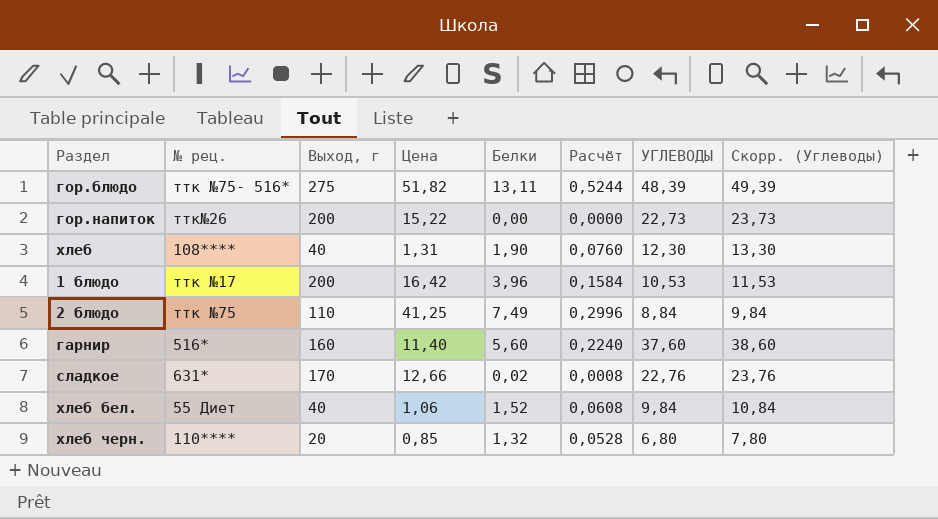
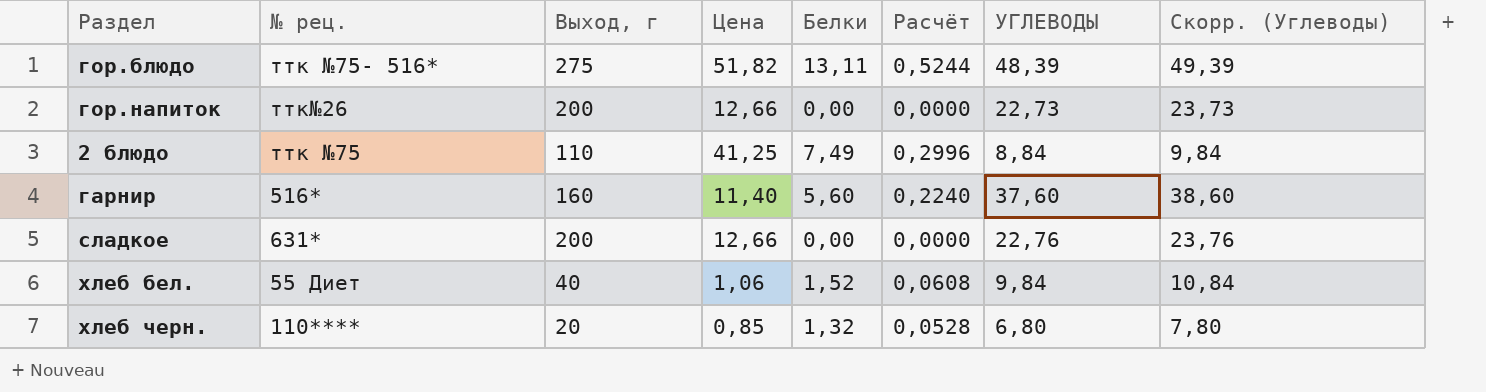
row хлеб: 108**** | 40 | 1,31 | 1,90 | 0,0760 | 12,30 | 13,30 -> none
row 1 блюдо: ттк №17 | 200 | 16,42 | 3,96 | 0,1584 | 10,53 | 11,53 -> none
гор.напиток | Цена: 15,22 -> 12,66
сладкое | Выход, г: 170 -> 200
сладкое | Белки: 0,02 -> 0,00
сладкое | Расчёт: 0,0008 -> 0,0000

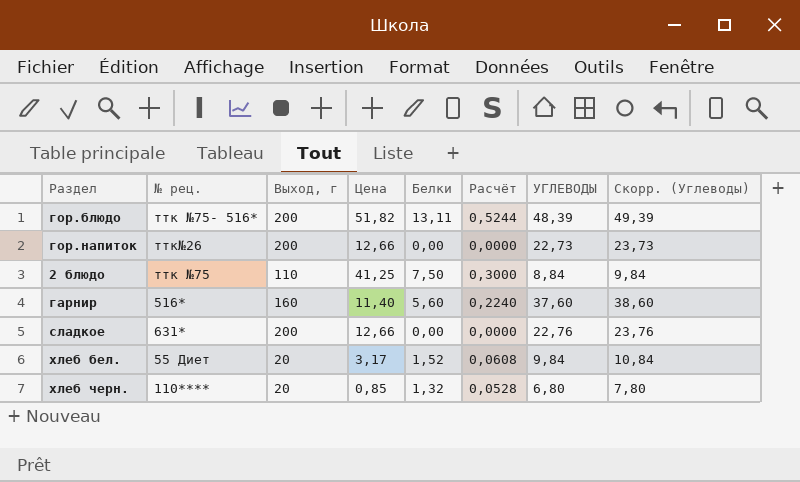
гор.блюдо | Выход, г: 275 -> 200
2 блюдо | Белки: 7,49 -> 7,50
2 блюдо | Расчёт: 0,2996 -> 0,3000
хлеб бел. | Выход, г: 40 -> 20
хлеб бел. | Цена: 1,06 -> 3,17

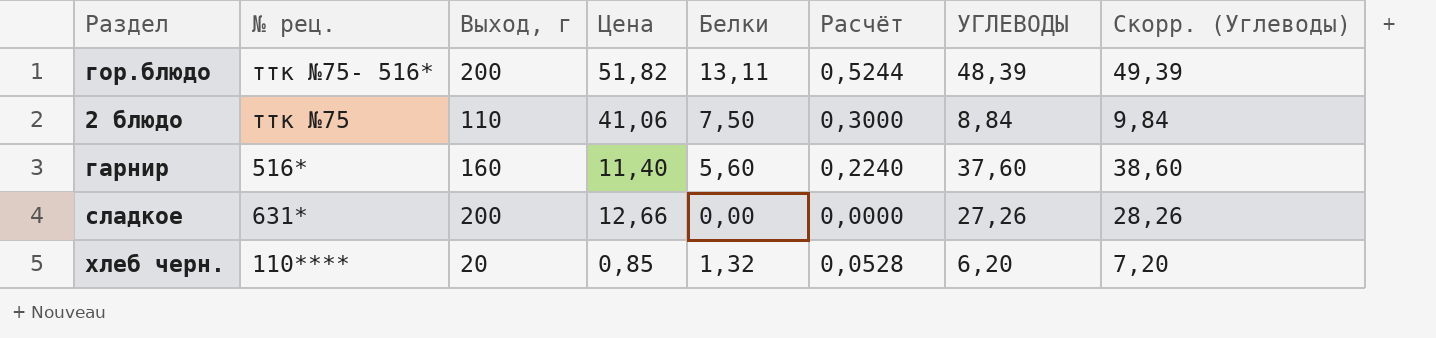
row гор.напиток: ттк№26 | 200 | 12,66 | 0,00 | 0,0000 | 22,73 | 23,73 -> none
row хлеб бел.: 55 Диет | 20 | 3,17 | 1,52 | 0,0608 | 9,84 | 10,84 -> none
2 блюдо | Цена: 41,25 -> 41,06
сладкое | УГЛЕВОДЫ: 22,76 -> 27,26
сладкое | Скорр. (Углеводы): 23,76 -> 28,26
хлеб черн. | УГЛЕВОДЫ: 6,80 -> 6,20
хлеб черн. | Скорр. (Углеводы): 7,80 -> 7,20

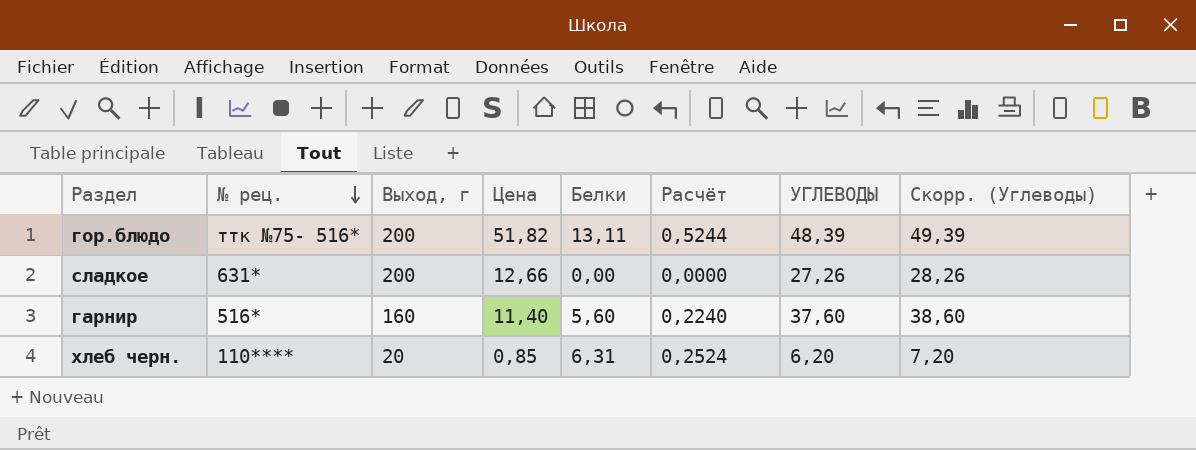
row order: none -> № рец. descending
row 2 блюдо: ттк №75 | 110 | 41,06 | 7,50 | 0,3000 | 8,84 | 9,84 -> none
хлеб черн. | Белки: 1,32 -> 6,31
хлеб черн. | Расчёт: 0,0528 -> 0,2524

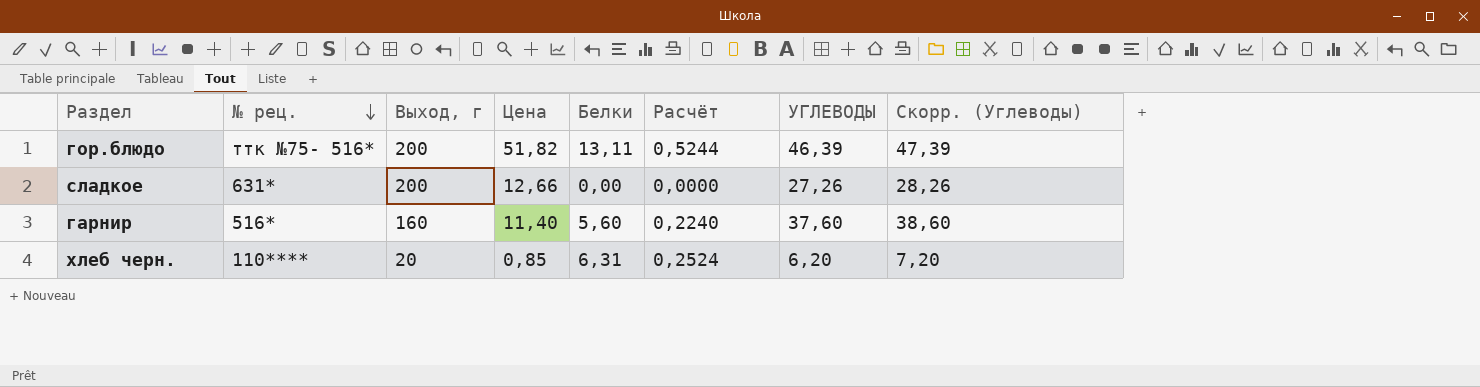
гор.блюдо | УГЛЕВОДЫ: 48,39 -> 46,39
гор.блюдо | Скорр. (Углеводы): 49,39 -> 47,39

